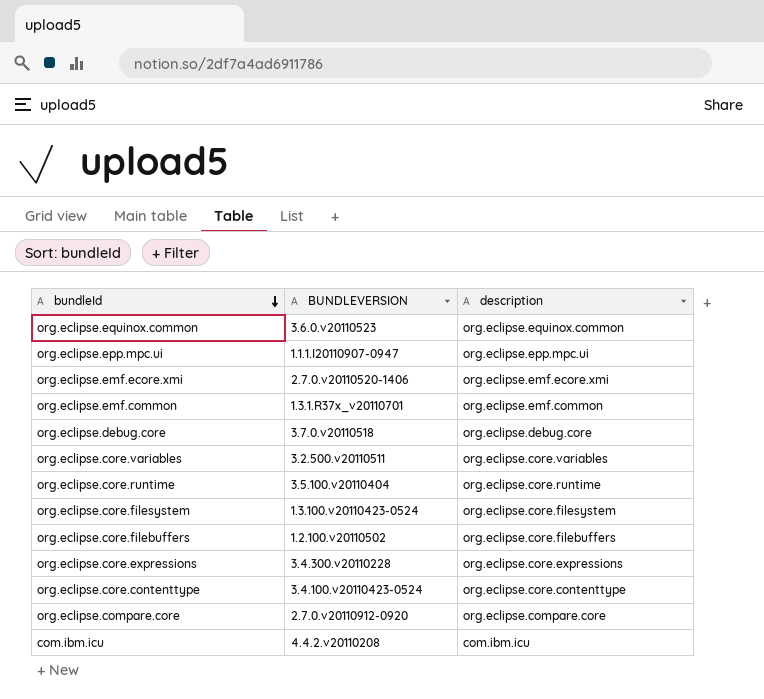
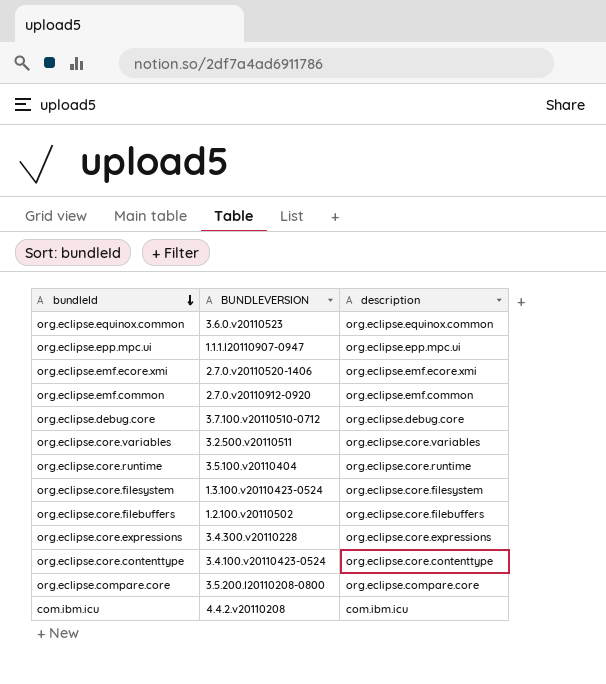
org.eclipse.emf.common | BUNDLEVERSION: 1.3.1.R37x_v20110701 -> 2.7.0.v20110912-0920
org.eclipse.debug.core | BUNDLEVERSION: 3.7.0.v20110518 -> 3.7.100.v20110510-0712
org.eclipse.compare.core | BUNDLEVERSION: 2.7.0.v20110912-0920 -> 3.5.200.I20110208-0800

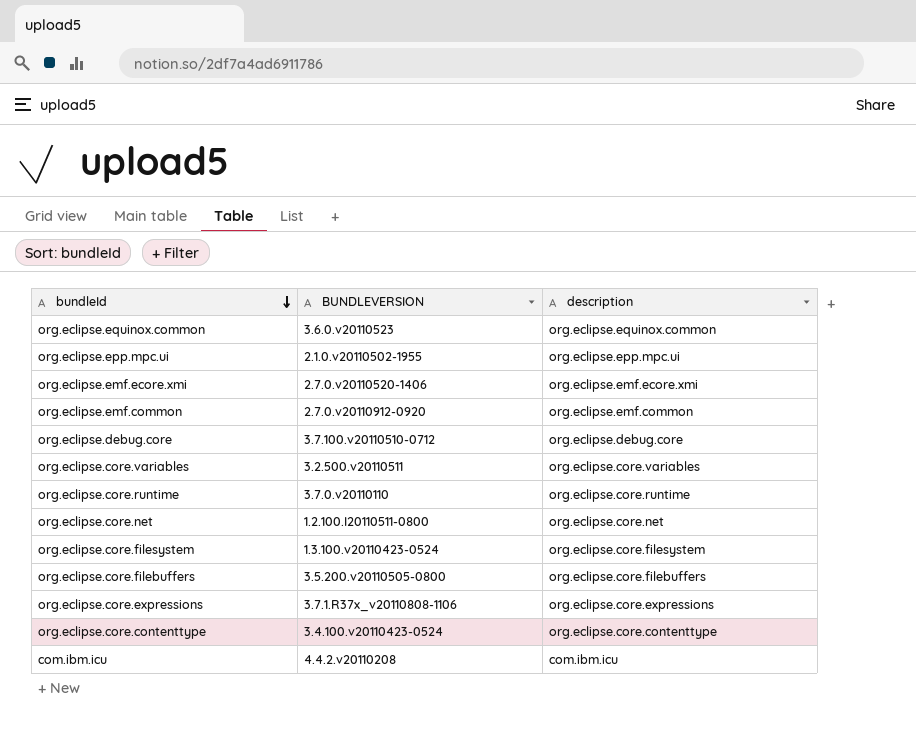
row org.eclipse.compare.core: 3.5.200.I20110208-0800 | org.eclipse.compare.core -> none
org.eclipse.epp.mpc.ui | BUNDLEVERSION: 1.1.1.I20110907-0947 -> 2.1.0.v20110502-1955
org.eclipse.core.runtime | BUNDLEVERSION: 3.5.100.v20110404 -> 3.7.0.v20110110
row org.eclipse.core.net: none -> 1.2.100.I20110511-0800 | org.eclipse.core.net
org.eclipse.core.filebuffers | BUNDLEVERSION: 1.2.100.v20110502 -> 3.5.200.v20110505-0800
org.eclipse.core.expressions | BUNDLEVERSION: 3.4.300.v20110228 -> 3.7.1.R37x_v20110808-1106

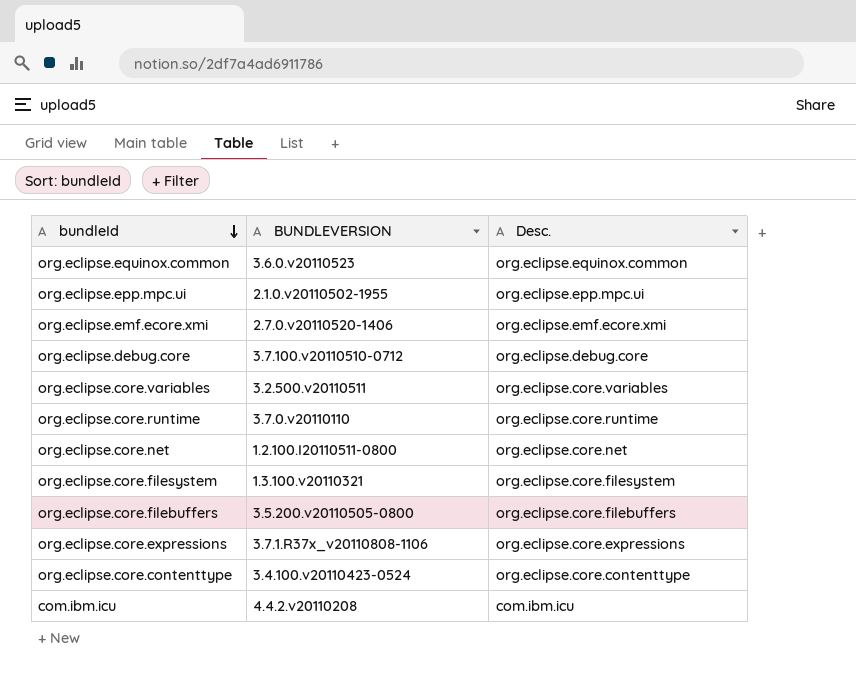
column name: description -> Desc.
row org.eclipse.emf.common: 2.7.0.v20110912-0920 | org.eclipse.emf.common -> none
org.eclipse.core.filesystem | BUNDLEVERSION: 1.3.100.v20110423-0524 -> 1.3.100.v20110321

